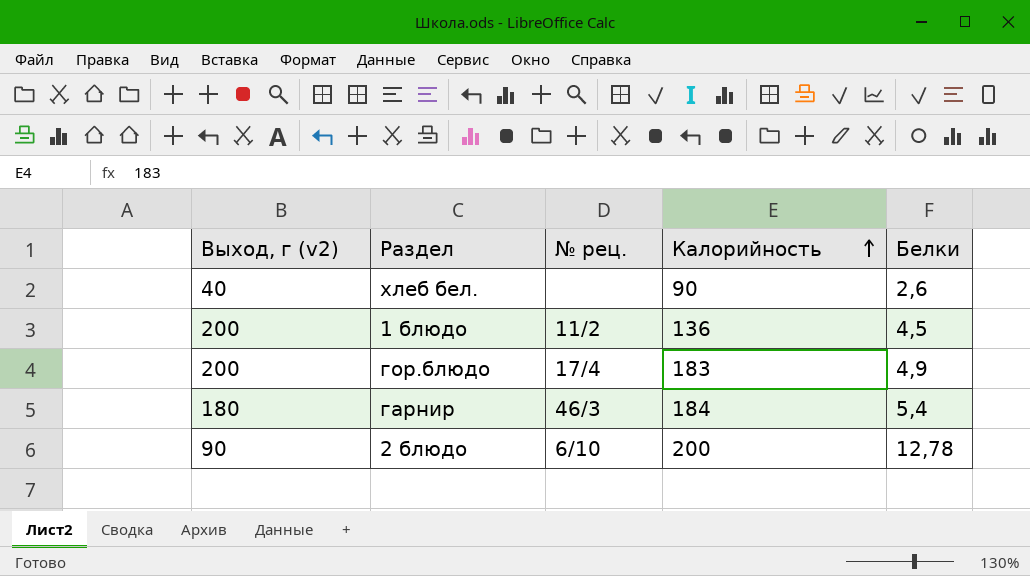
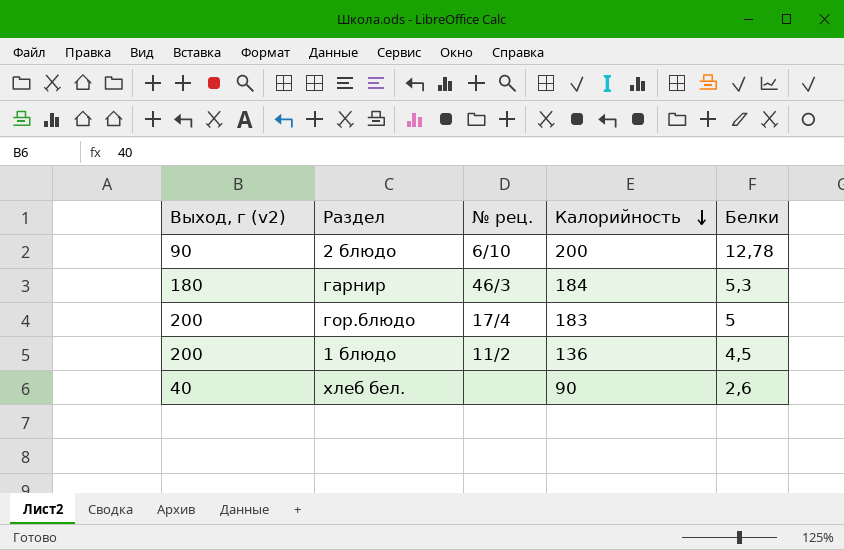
row order: Калорийность ascending -> Калорийность descending
гарнир | Белки: 5,4 -> 5,3
гор.блюдо | Белки: 4,9 -> 5

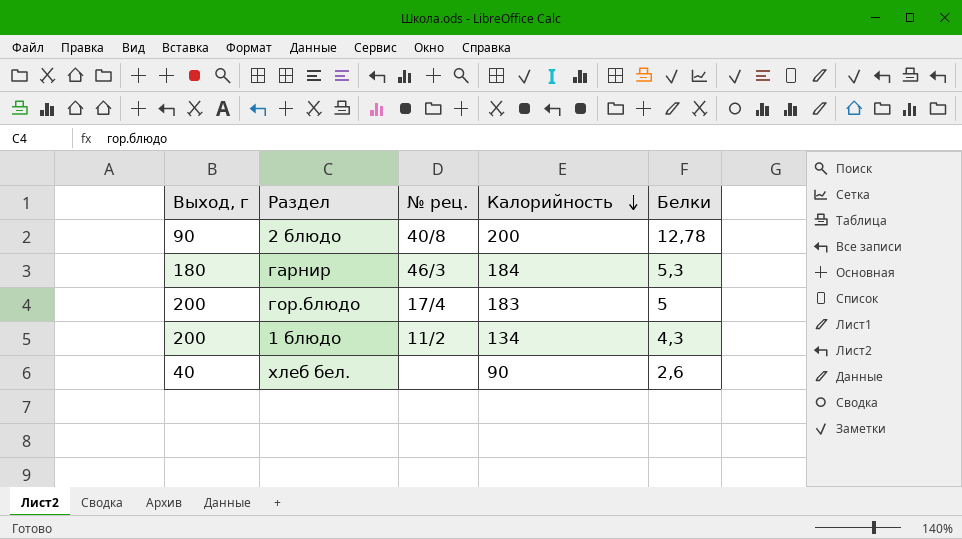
column name: Выход, г (v2) -> Выход, г
2 блюдо | № рец.: 6/10 -> 40/8
1 блюдо | Калорийность: 136 -> 134
1 блюдо | Белки: 4,5 -> 4,3

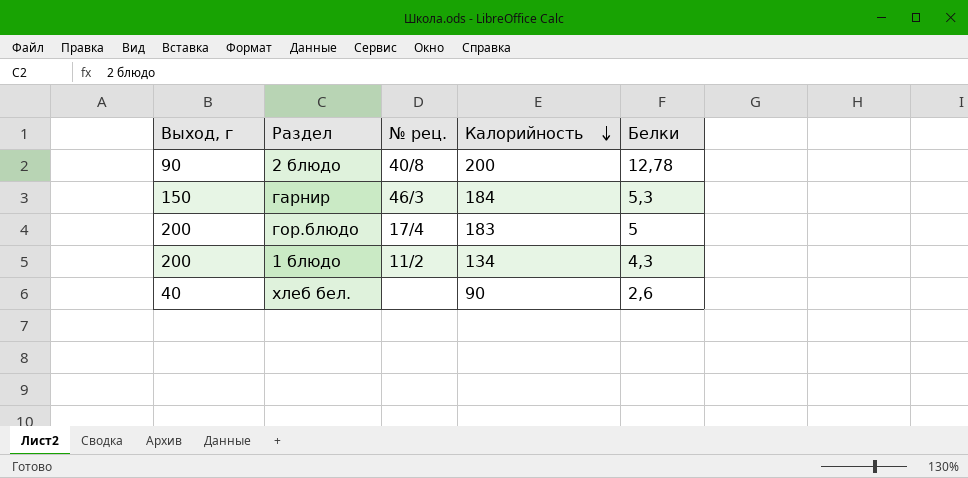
гарнир | Выход, г: 180 -> 150

